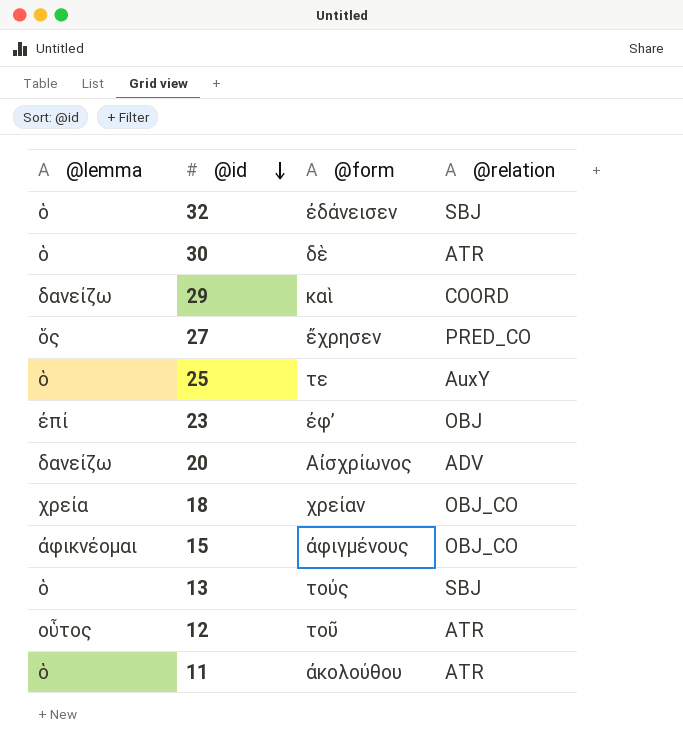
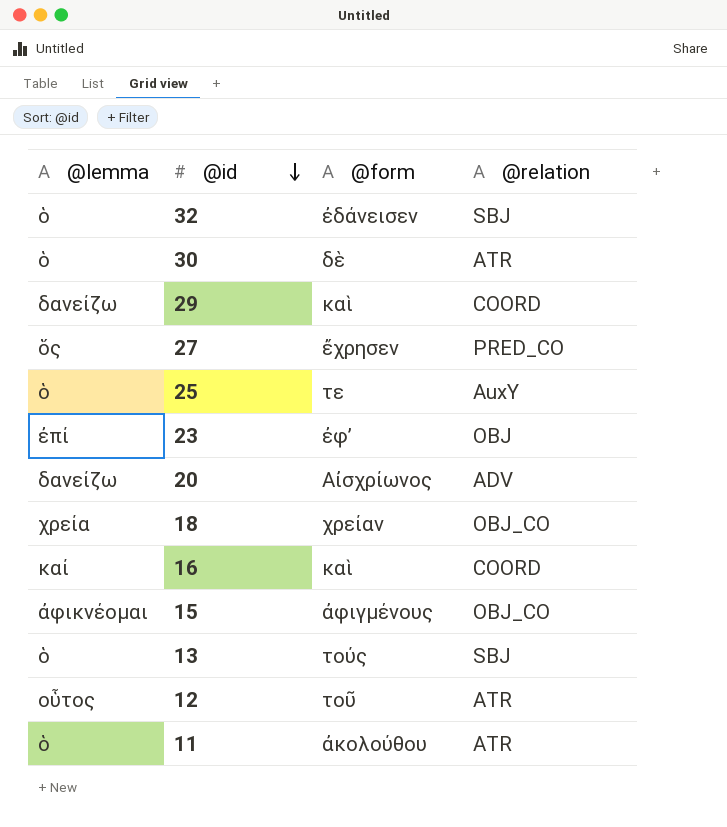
row 16: none -> καί | καὶ | COORD

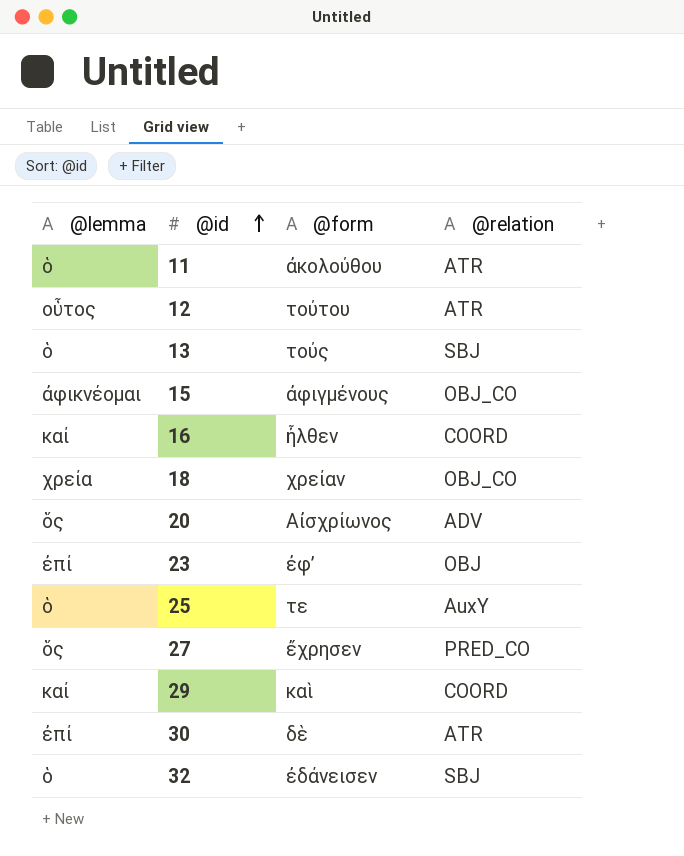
row order: @id descending -> @id ascending
12 | @form: τοῦ -> τούτου
16 | @form: καὶ -> ἦλθεν
20 | @lemma: δανείζω -> ὅς
29 | @lemma: δανείζω -> καί
30 | @lemma: ὁ -> ἐπί

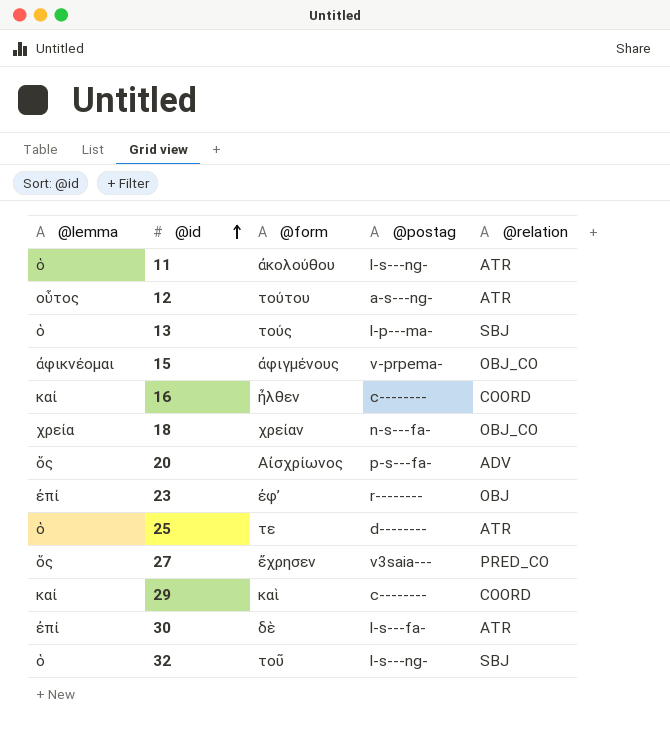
column @postag | position: none -> 4
25 | @relation: AuxY -> ATR
32 | @form: ἐδάνεισεν -> τοῦ

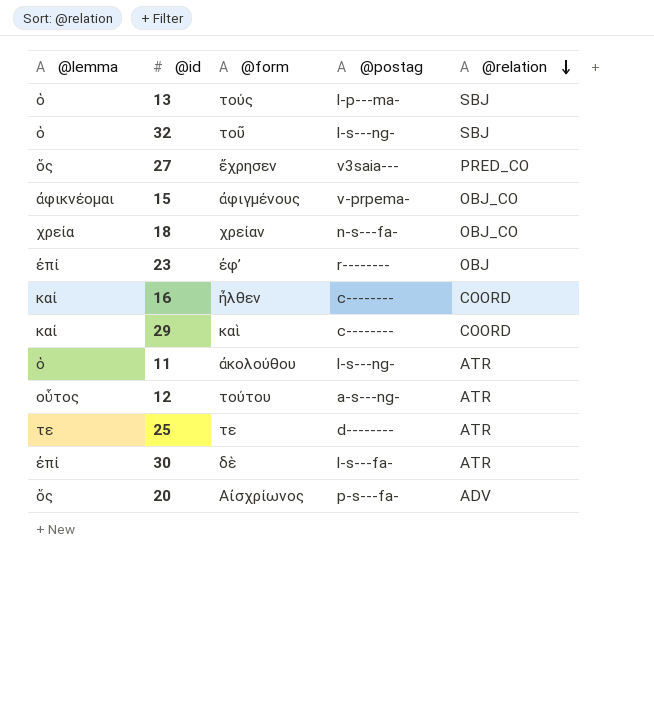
row order: @id ascending -> @relation descending
25 | @lemma: ὁ -> τε

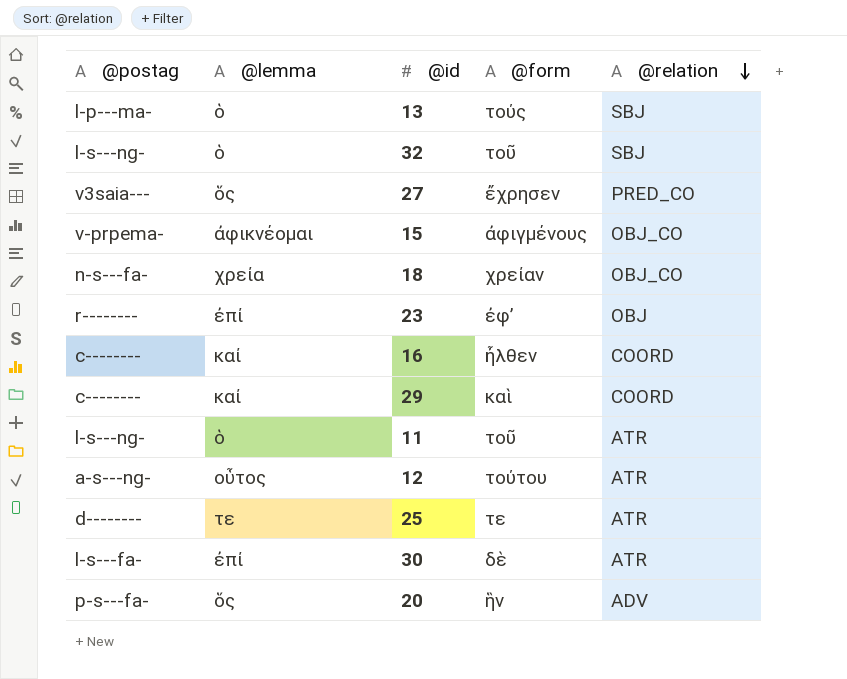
column @postag | position: 4 -> 1
11 | @form: ἀκολούθου -> τοῦ
20 | @form: Αἰσχρίωνος -> ἣν

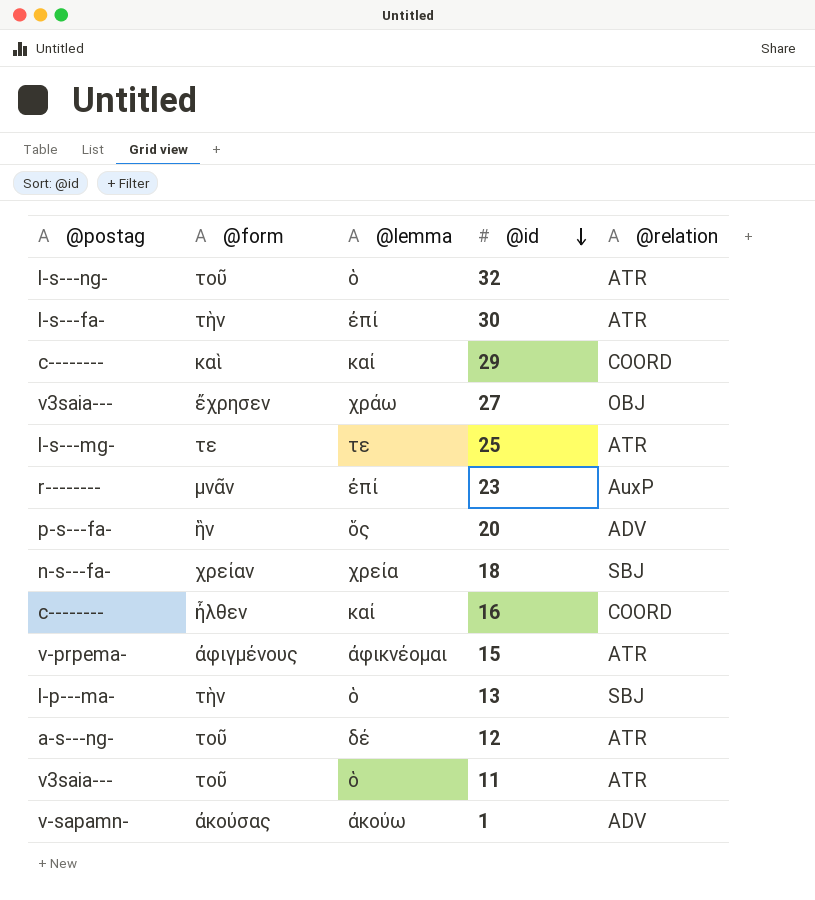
row order: @relation descending -> @id descending
column @form | position: 4 -> 2
32 | @relation: SBJ -> ATR
30 | @form: δὲ -> τὴν
27 | @lemma: ὅς -> χράω
27 | @relation: PRED_CO -> OBJ
25 | @postag: d-------- -> l-s---mg-
23 | @form: ἐφ’ -> μνᾶν
23 | @relation: OBJ -> AuxP
18 | @relation: OBJ_CO -> SBJ
15 | @relation: OBJ_CO -> ATR
13 | @form: τούς -> τὴν
12 | @form: τούτου -> τοῦ
12 | @lemma: οὗτος -> δέ
11 | @postag: l-s---ng- -> v3saia---
row 1: none -> v-sapamn- | ἀκούσας | ἀκούω | ADV

